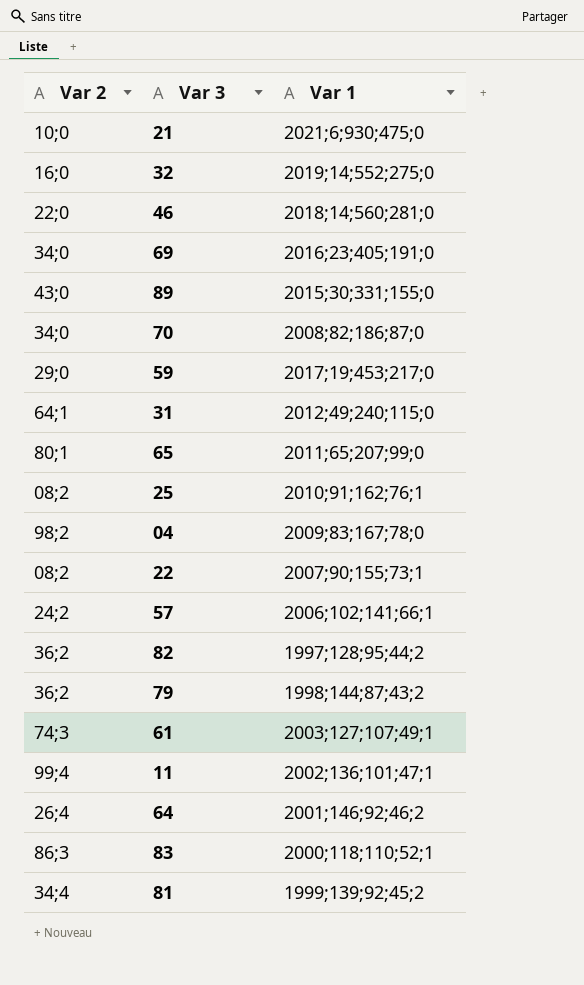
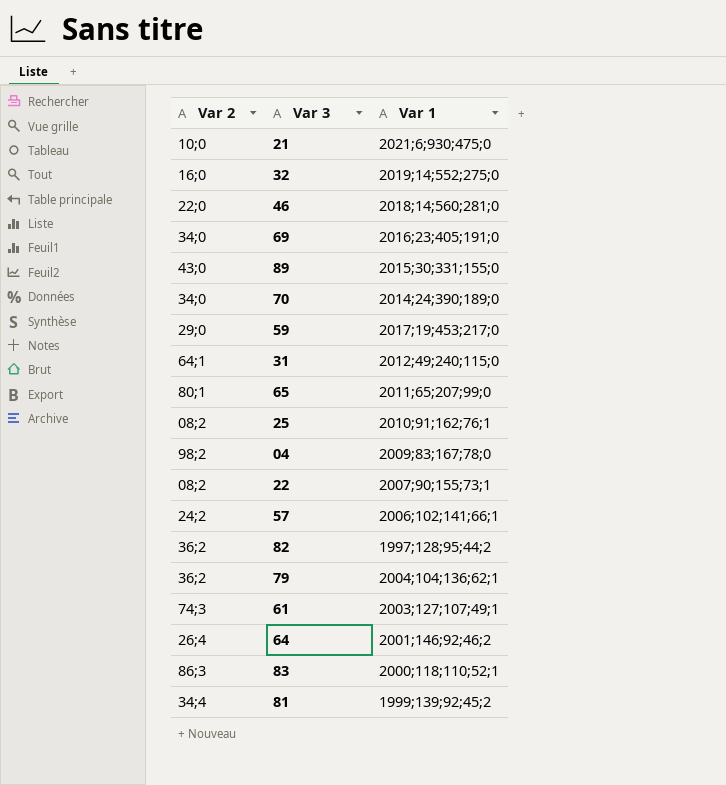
row 11: 99;4 | 2002;136;101;47;1 -> none
70 | Var 1: 2008;82;186;87;0 -> 2014;24;390;189;0
79 | Var 1: 1998;144;87;43;2 -> 2004;104;136;62;1

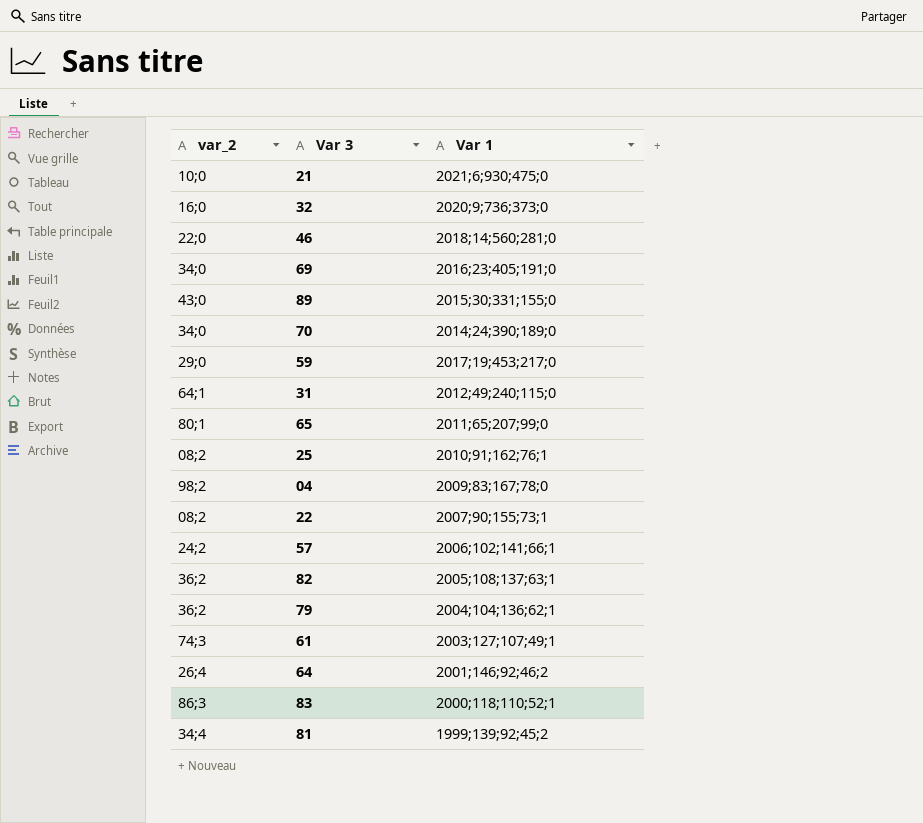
column name: Var 2 -> var_2
32 | Var 1: 2019;14;552;275;0 -> 2020;9;736;373;0
82 | Var 1: 1997;128;95;44;2 -> 2005;108;137;63;1

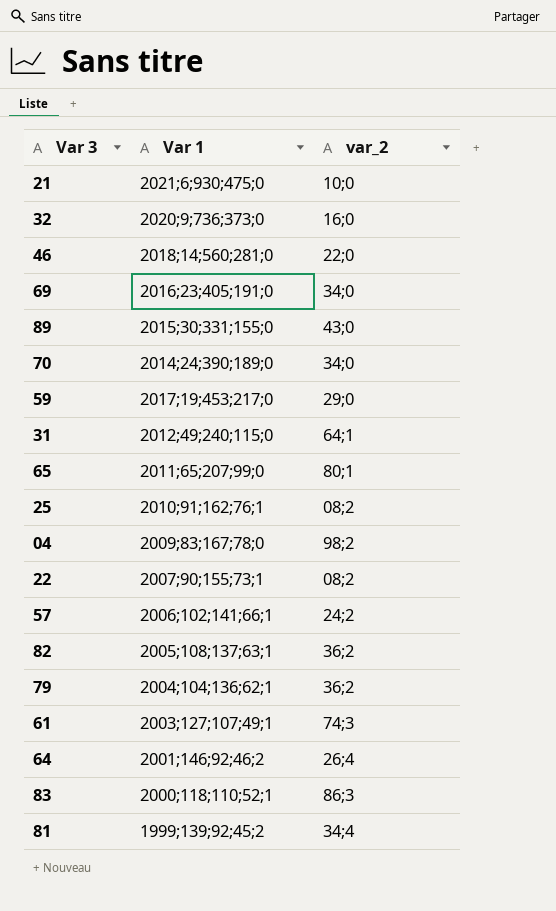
column var_2 | position: 1 -> 3

